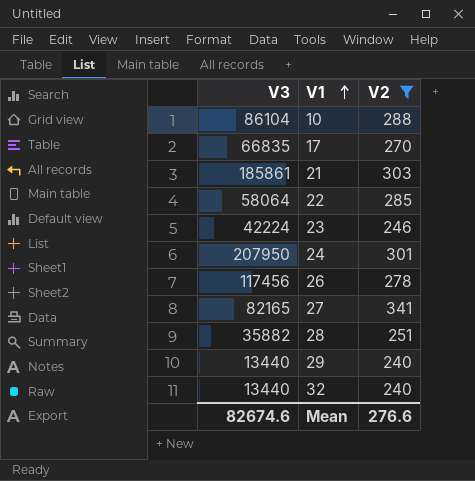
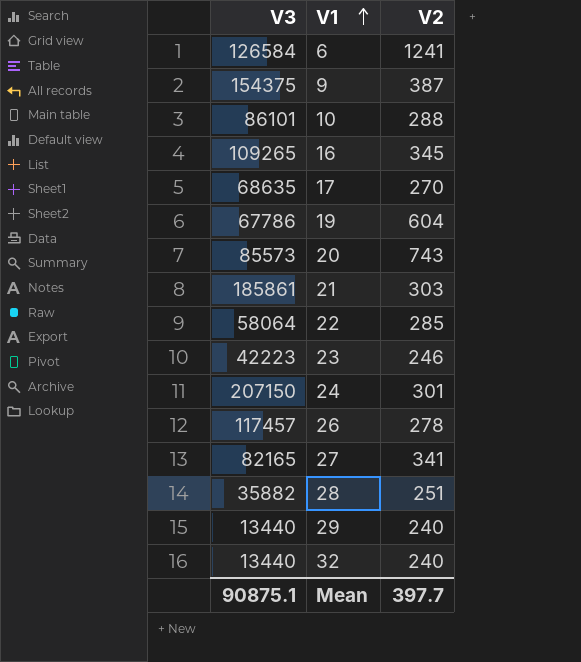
filter: V2 <= 341 -> none
10 | V3: 86104 -> 86101
17 | V3: 66835 -> 68635
23 | V3: 42224 -> 42223
24 | V3: 207950 -> 207150
26 | V3: 117456 -> 117457
Mean | V3: 82674.6 -> 90875.1
Mean | V2: 276.6 -> 397.7

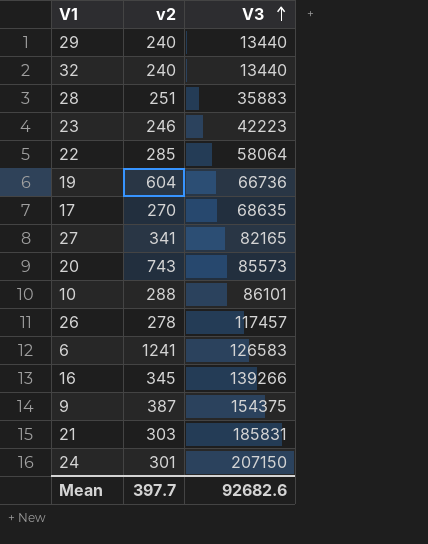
row order: V1 ascending -> V3 ascending
column name: V2 -> v2
column V3 | position: 1 -> 3
28 | V3: 35882 -> 35883
19 | V3: 67786 -> 66736
6 | V3: 126584 -> 126583
16 | V3: 109265 -> 139266
21 | V3: 185861 -> 185831
Mean | V3: 90875.1 -> 92682.6

